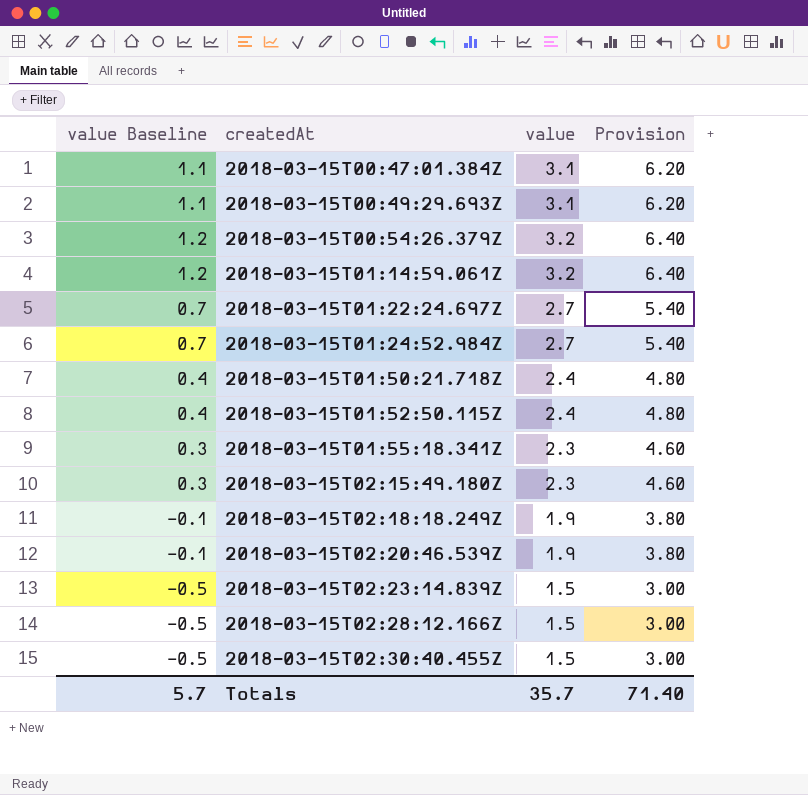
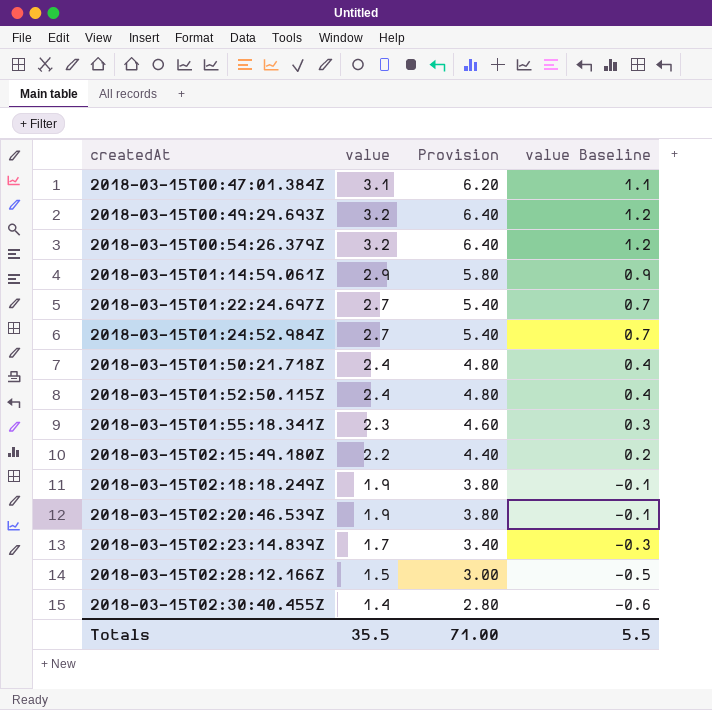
column value Baseline | position: 1 -> 4
2018-03-15T00:49:29.693Z | value: 3.1 -> 3.2
2018-03-15T00:49:29.693Z | Provision: 6.20 -> 6.40
2018-03-15T00:49:29.693Z | value Baseline: 1.1 -> 1.2
2018-03-15T01:14:59.061Z | value: 3.2 -> 2.9
2018-03-15T01:14:59.061Z | Provision: 6.40 -> 5.80
2018-03-15T01:14:59.061Z | value Baseline: 1.2 -> 0.9
2018-03-15T02:15:49.180Z | value: 2.3 -> 2.2
2018-03-15T02:15:49.180Z | Provision: 4.60 -> 4.40
2018-03-15T02:15:49.180Z | value Baseline: 0.3 -> 0.2
2018-03-15T02:23:14.839Z | value: 1.5 -> 1.7
2018-03-15T02:23:14.839Z | Provision: 3.00 -> 3.40
2018-03-15T02:23:14.839Z | value Baseline: -0.5 -> -0.3
2018-03-15T02:30:40.455Z | value: 1.5 -> 1.4
2018-03-15T02:30:40.455Z | Provision: 3.00 -> 2.80
2018-03-15T02:30:40.455Z | value Baseline: -0.5 -> -0.6
Totals | value: 35.7 -> 35.5
Totals | Provision: 71.40 -> 71.00
Totals | value Baseline: 5.7 -> 5.5

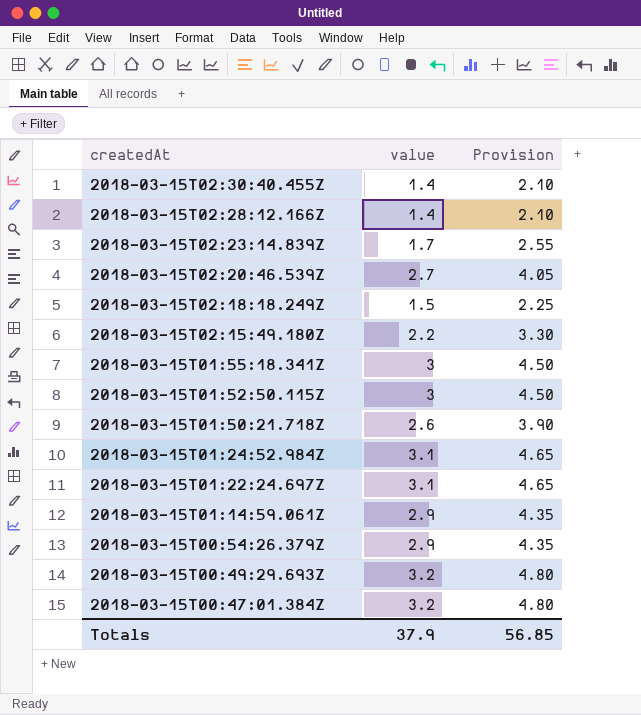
row order: createdAt ascending -> createdAt descending
column value Baseline | formula: [value] - 2 -> none
column Provision | formula: [value] * 2 -> [value] * 1.5
2018-03-15T02:28:12.166Z | value: 1.5 -> 1.4
2018-03-15T02:20:46.539Z | value: 1.9 -> 2.7
2018-03-15T02:18:18.249Z | value: 1.9 -> 1.5
2018-03-15T01:55:18.341Z | value: 2.3 -> 3
2018-03-15T01:52:50.115Z | value: 2.4 -> 3
2018-03-15T01:50:21.718Z | value: 2.4 -> 2.6
2018-03-15T01:24:52.984Z | value: 2.7 -> 3.1
2018-03-15T01:22:24.697Z | value: 2.7 -> 3.1
2018-03-15T00:54:26.379Z | value: 3.2 -> 2.9
2018-03-15T00:47:01.384Z | value: 3.1 -> 3.2
Totals | value: 35.5 -> 37.9
Totals | Provision: 71.00 -> 56.85

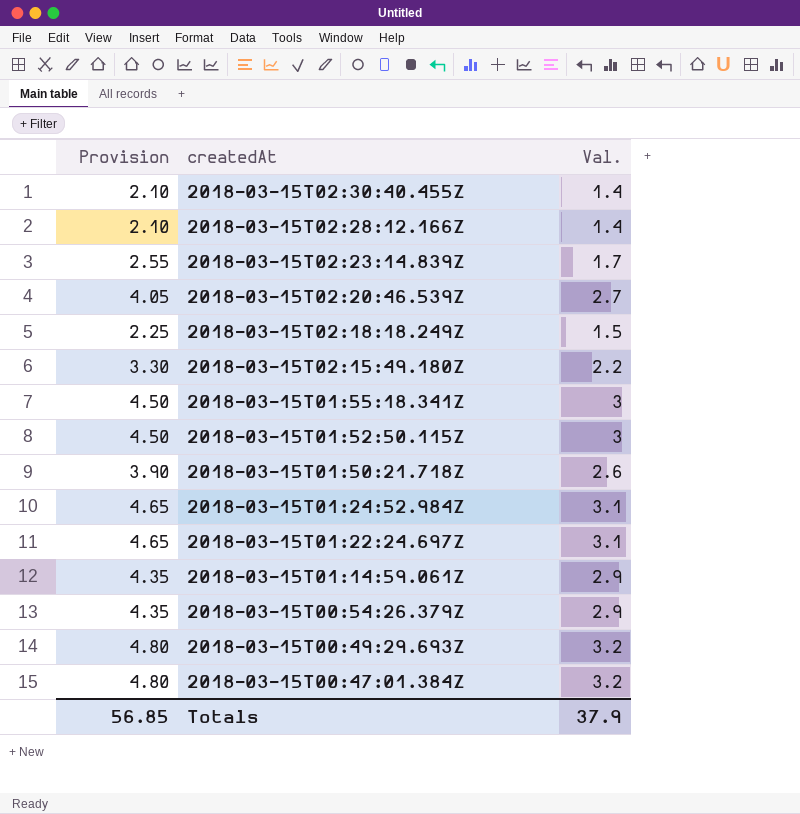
column Provision | position: 3 -> 1
column name: value -> Val.

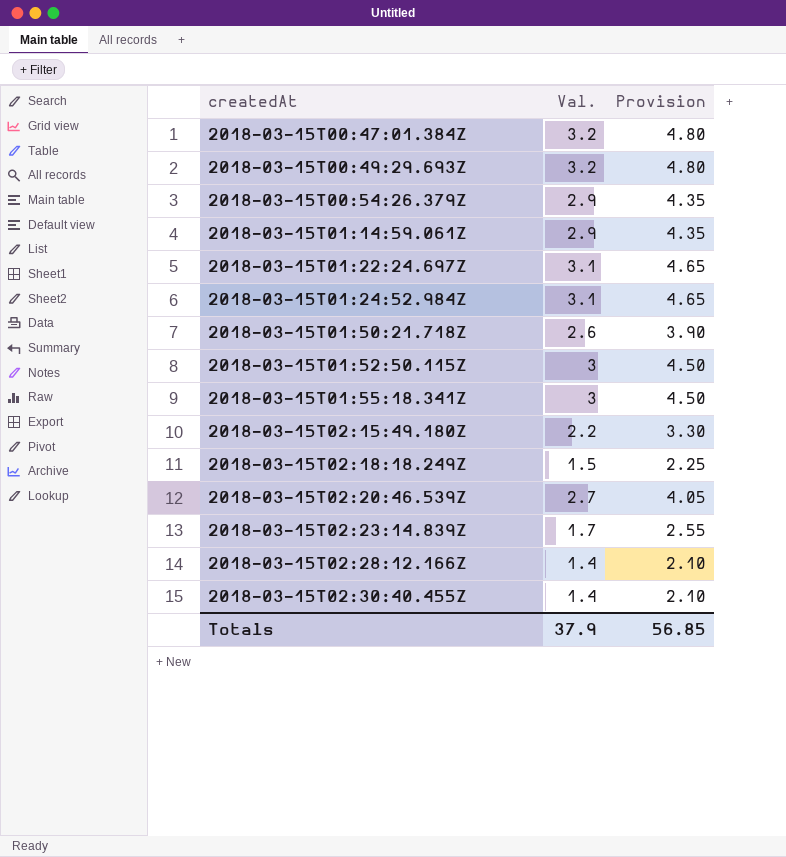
row order: createdAt descending -> createdAt ascending
column Provision | position: 1 -> 3

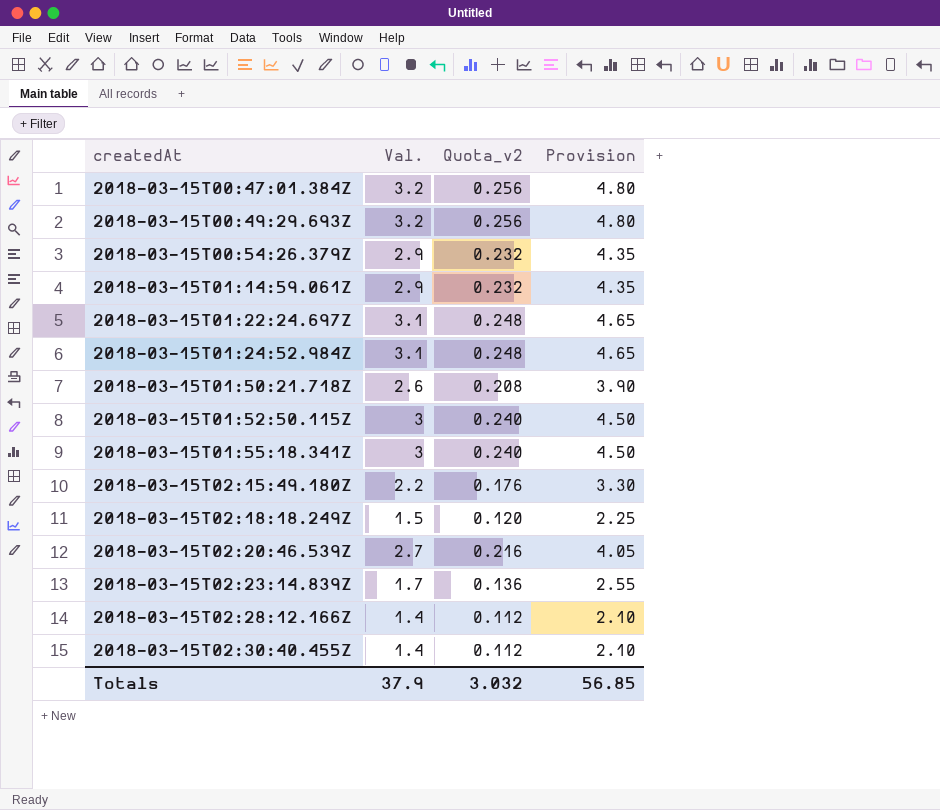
column Quota_v2 | formula: none -> [Val.] * 0.08

